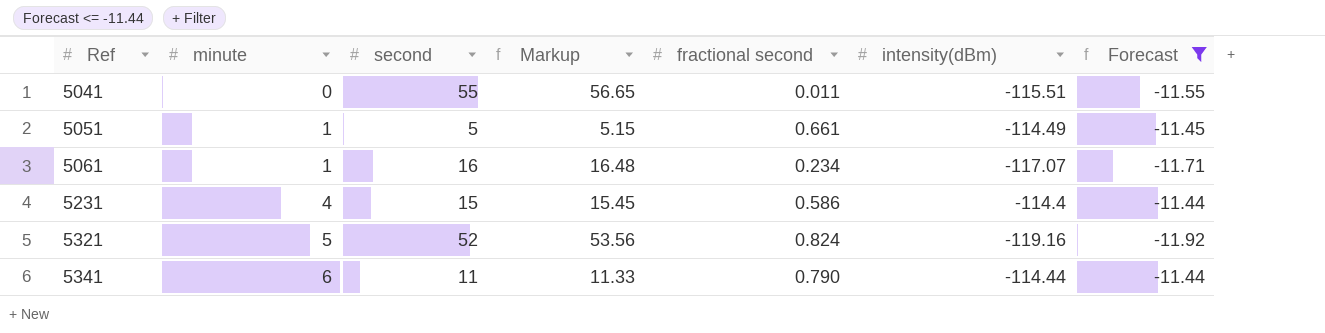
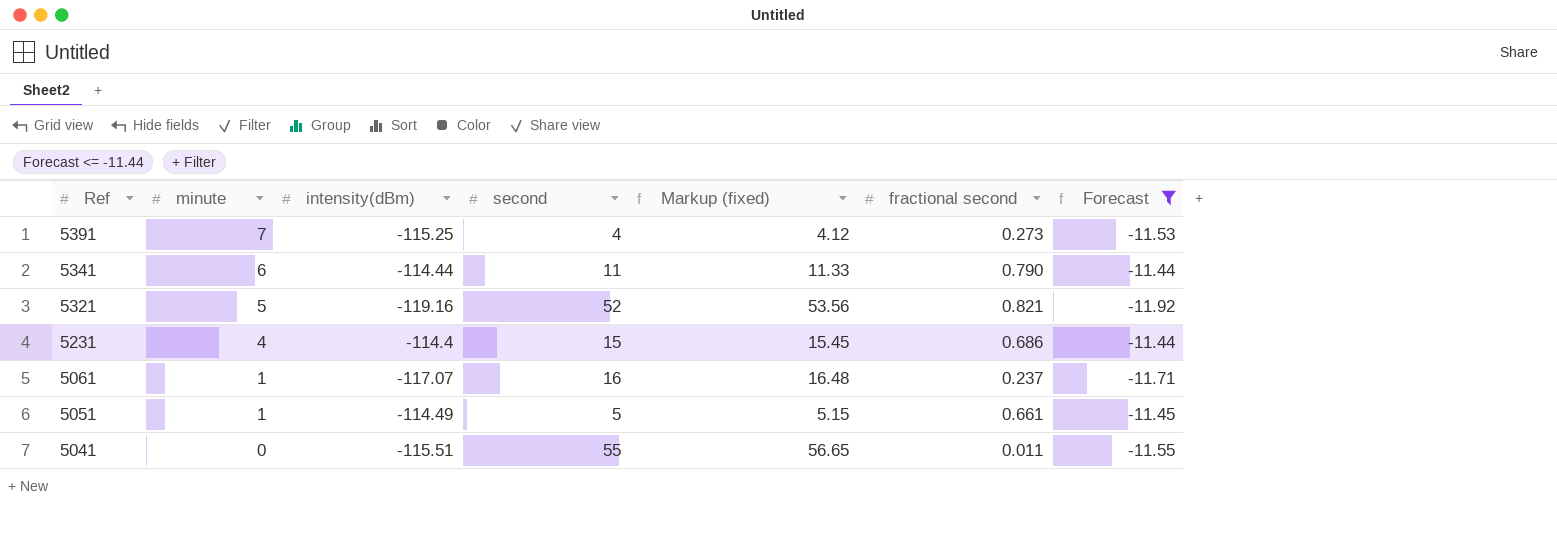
row order: Ref ascending -> Ref descending
column intensity(dBm) | position: 6 -> 3
column name: Markup -> Markup (fixed)
row 5391: none -> 7 | -115.25 | 4 | 4.12 | 0.273 | -11.53
5321 | fractional second: 0.824 -> 0.821
5231 | fractional second: 0.586 -> 0.686
5061 | fractional second: 0.234 -> 0.237

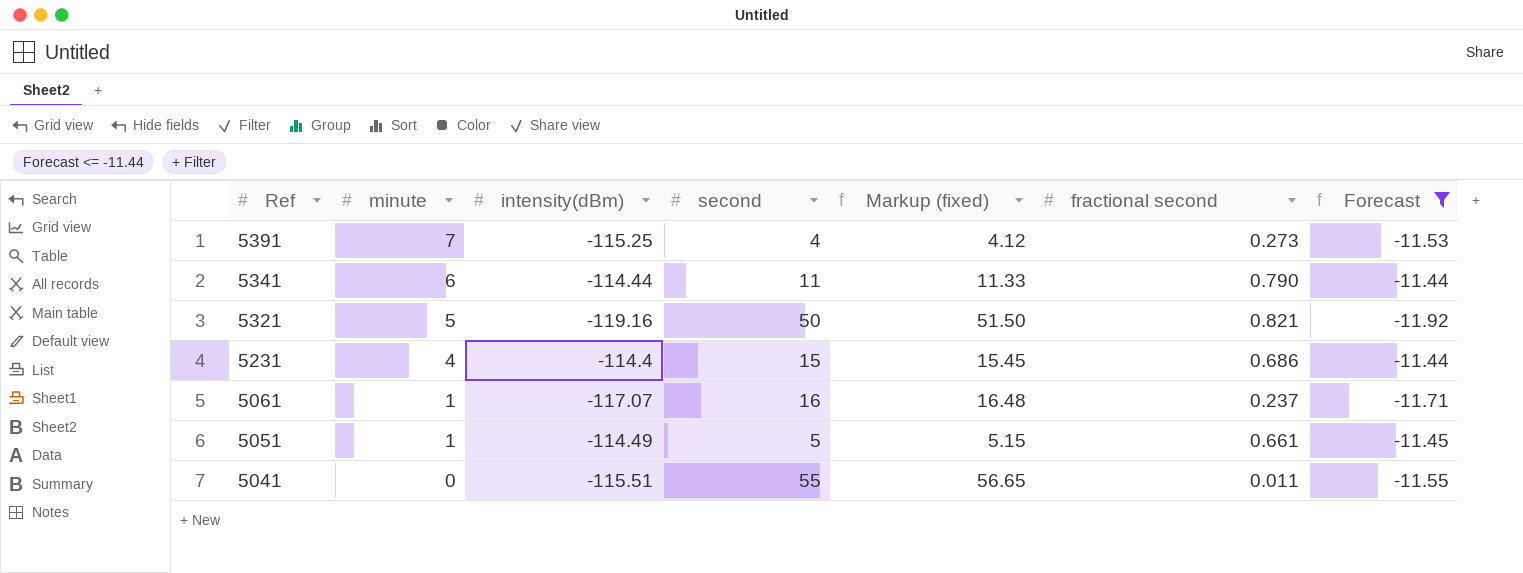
5321 | second: 52 -> 50
5321 | Markup (fixed): 53.56 -> 51.50

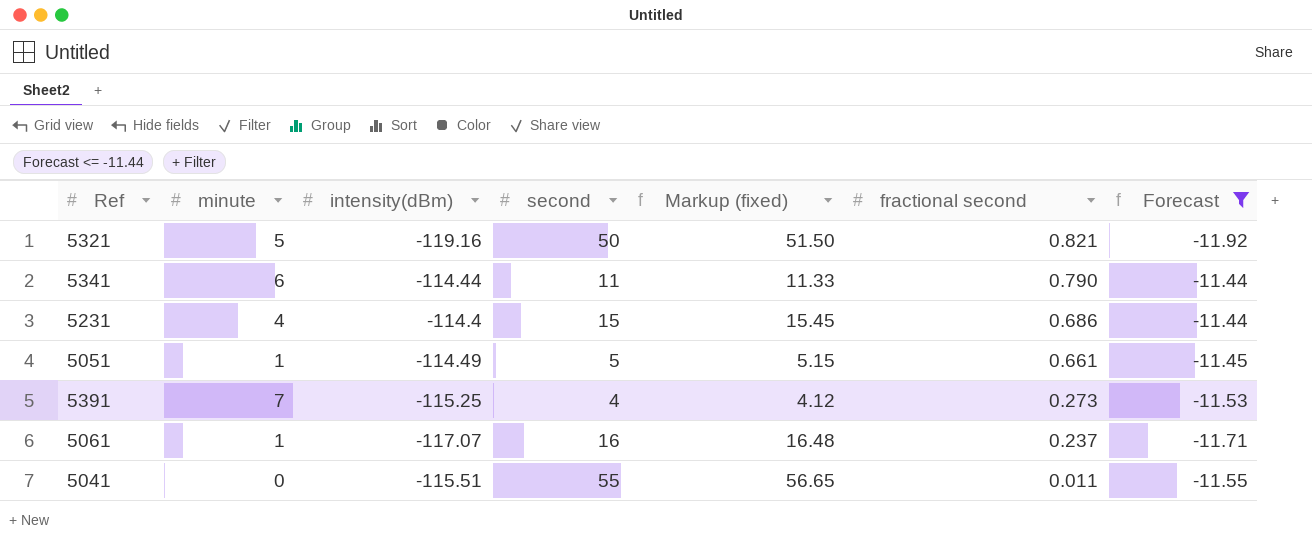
row order: Ref descending -> fractional second descending

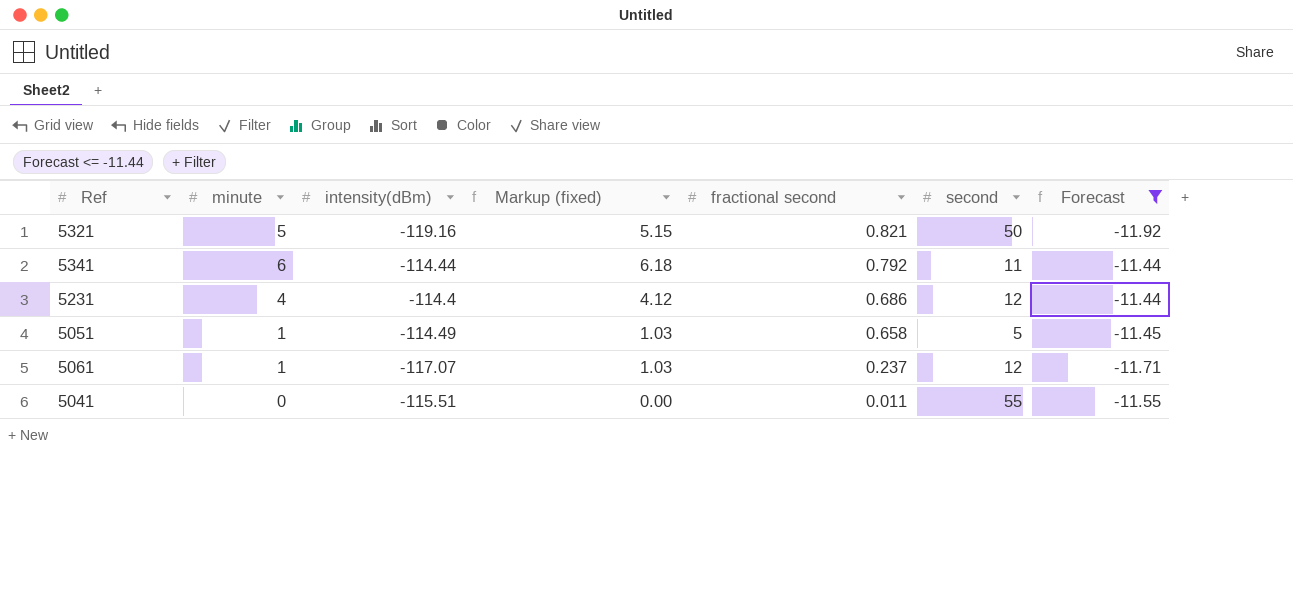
column Markup (fixed) | formula: [second] * 1.03 -> [minute] * 1.03
column second | position: 4 -> 6
row 5391: 7 | -115.25 | 4 | 4.12 | 0.273 | -11.53 -> none
5341 | fractional second: 0.790 -> 0.792
5231 | second: 15 -> 12
5051 | fractional second: 0.661 -> 0.658
5061 | second: 16 -> 12

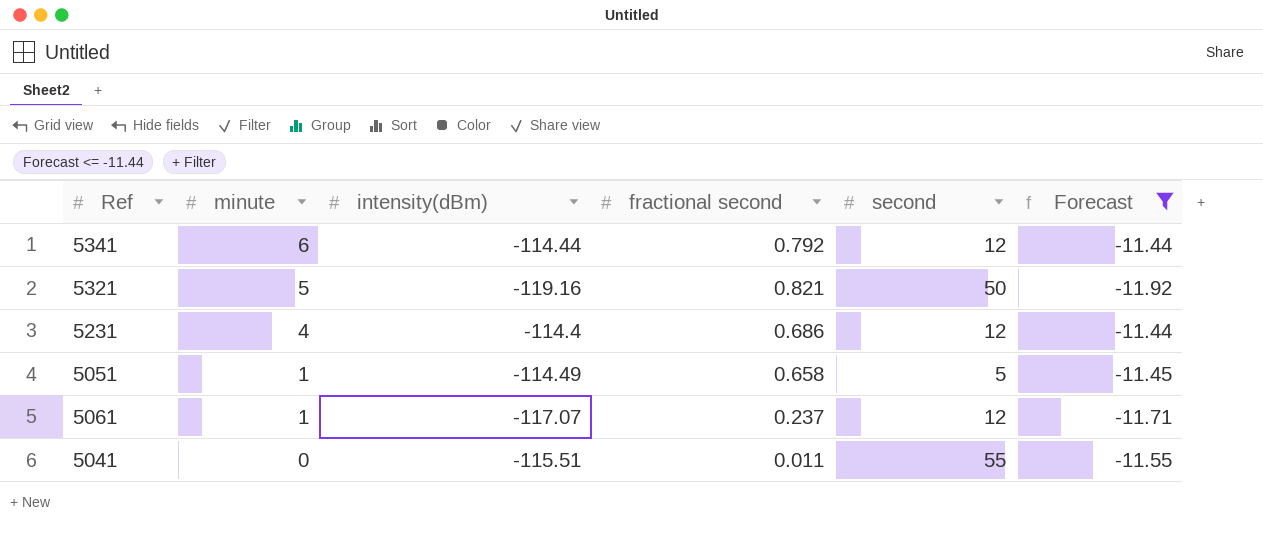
row order: fractional second descending -> minute descending
column Markup (fixed) | formula: [minute] * 1.03 -> none
5341 | second: 11 -> 12

